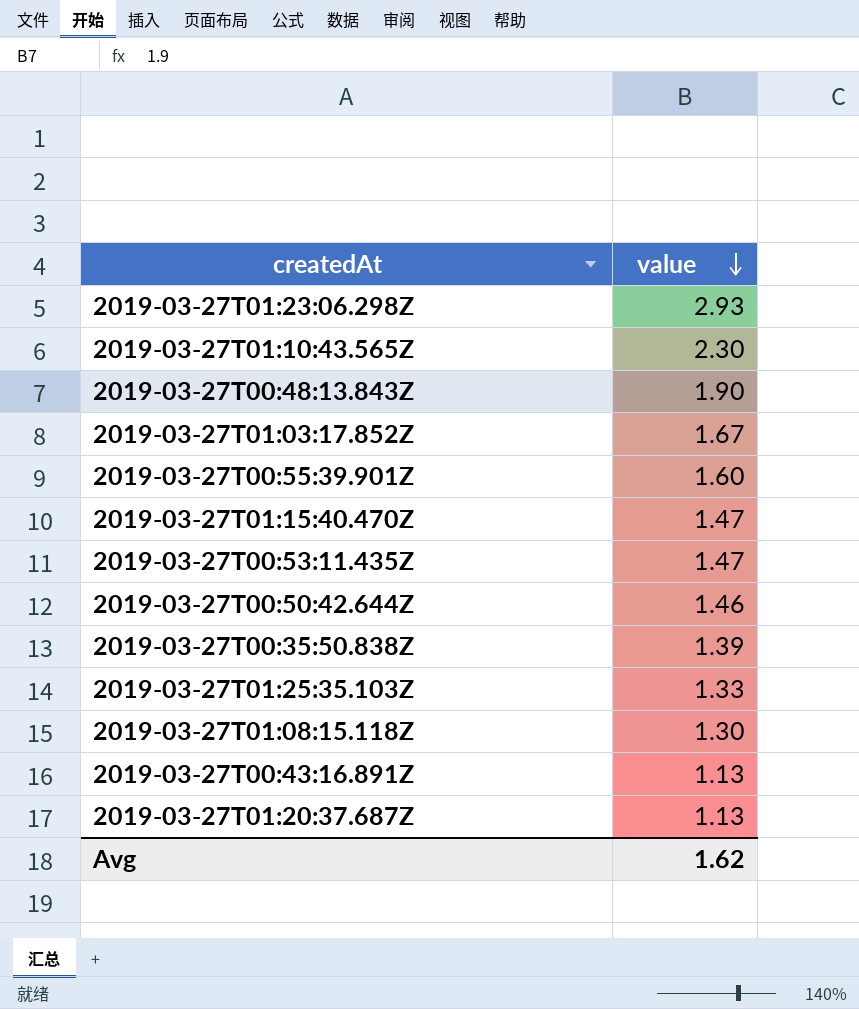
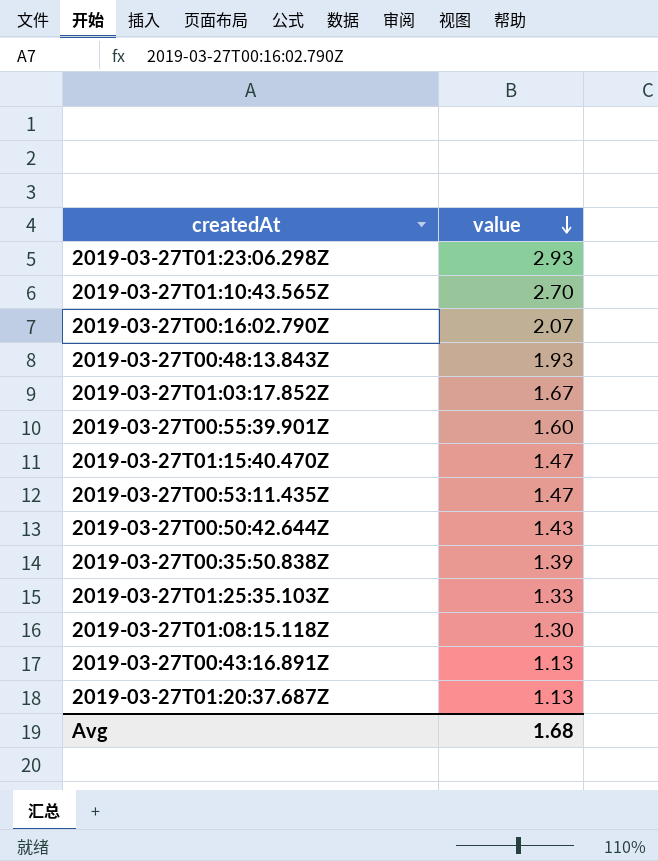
2019-03-27T01:10:43.565Z | value: 2.30 -> 2.70
row 2019-03-27T00:16:02.790Z: none -> 2.07
2019-03-27T00:48:13.843Z | value: 1.90 -> 1.93
2019-03-27T00:50:42.644Z | value: 1.46 -> 1.43
Avg | value: 1.62 -> 1.68

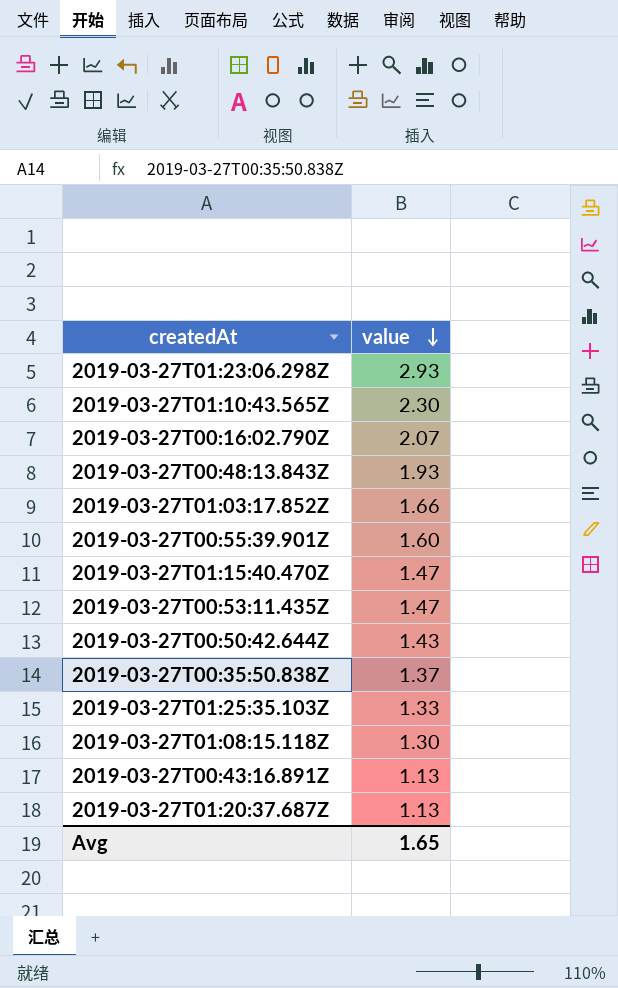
2019-03-27T01:10:43.565Z | value: 2.70 -> 2.30
2019-03-27T01:03:17.852Z | value: 1.67 -> 1.66
2019-03-27T00:35:50.838Z | value: 1.39 -> 1.37
Avg | value: 1.68 -> 1.65

